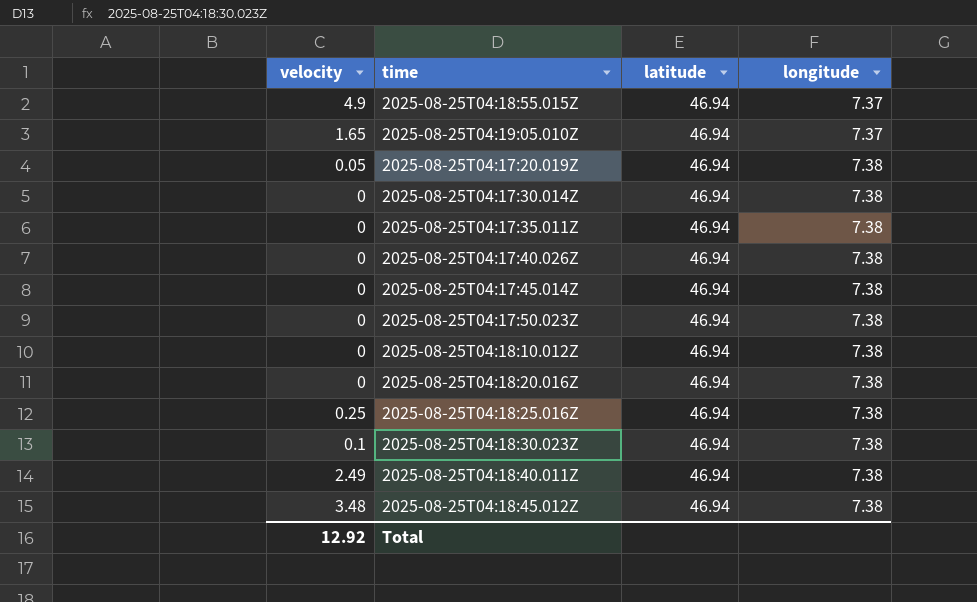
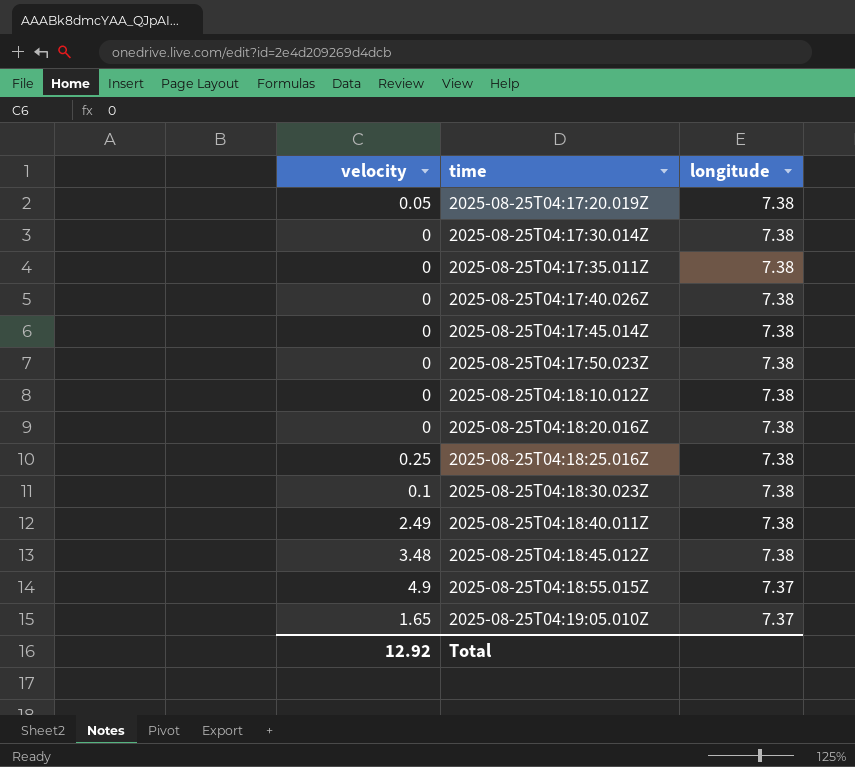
row order: longitude ascending -> time ascending
column latitude | position: 3 -> none

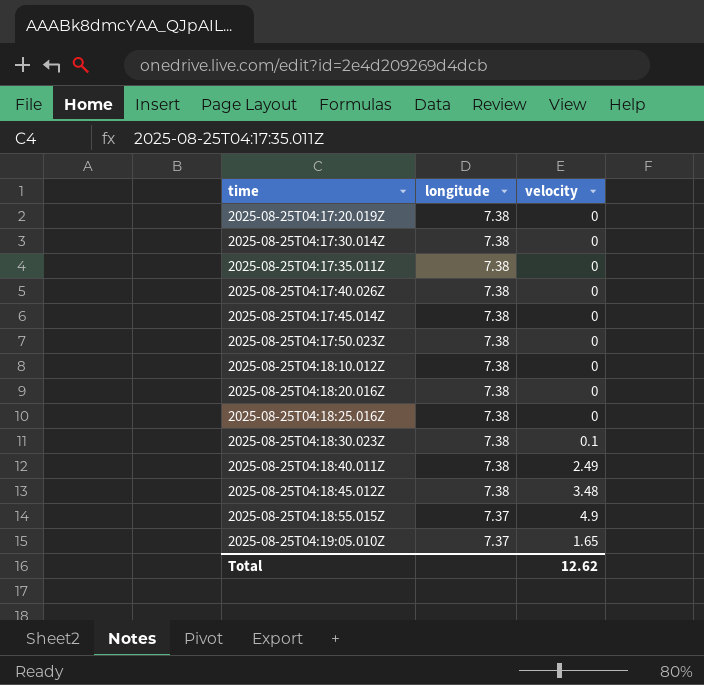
column velocity | position: 1 -> 3
2025-08-25T04:17:20.019Z | velocity: 0.05 -> 0
2025-08-25T04:18:25.016Z | velocity: 0.25 -> 0
Total | velocity: 12.92 -> 12.62

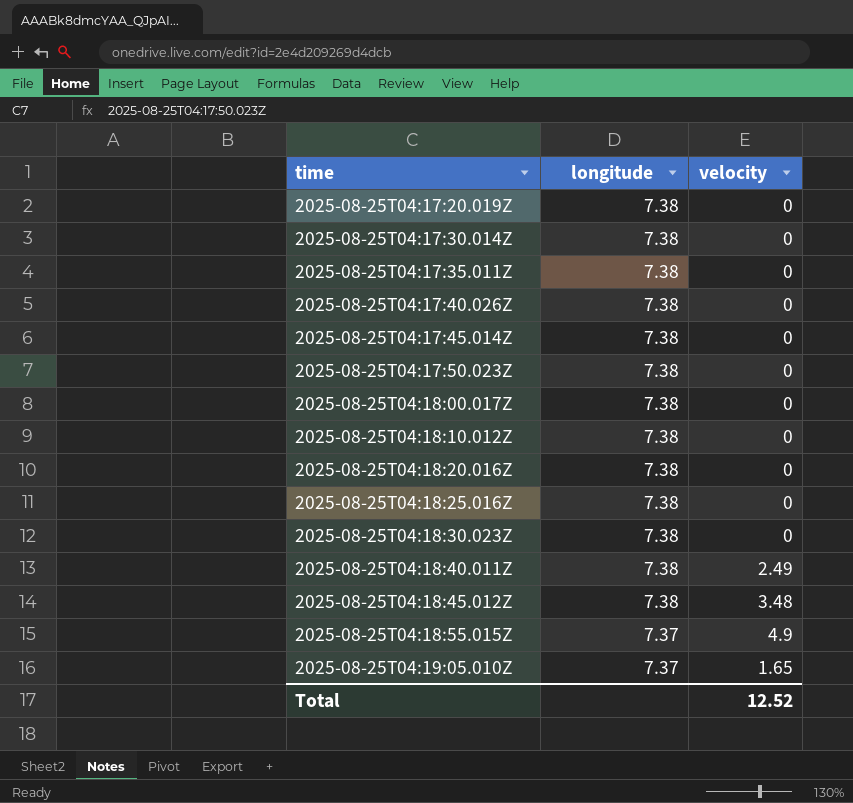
row 2025-08-25T04:18:00.017Z: none -> 7.38 | 0
2025-08-25T04:18:30.023Z | velocity: 0.1 -> 0
Total | velocity: 12.62 -> 12.52

